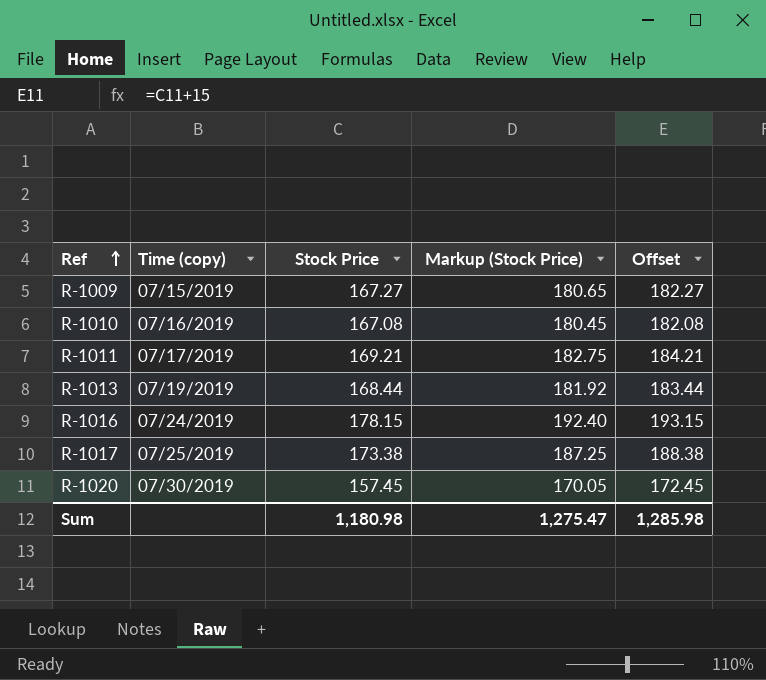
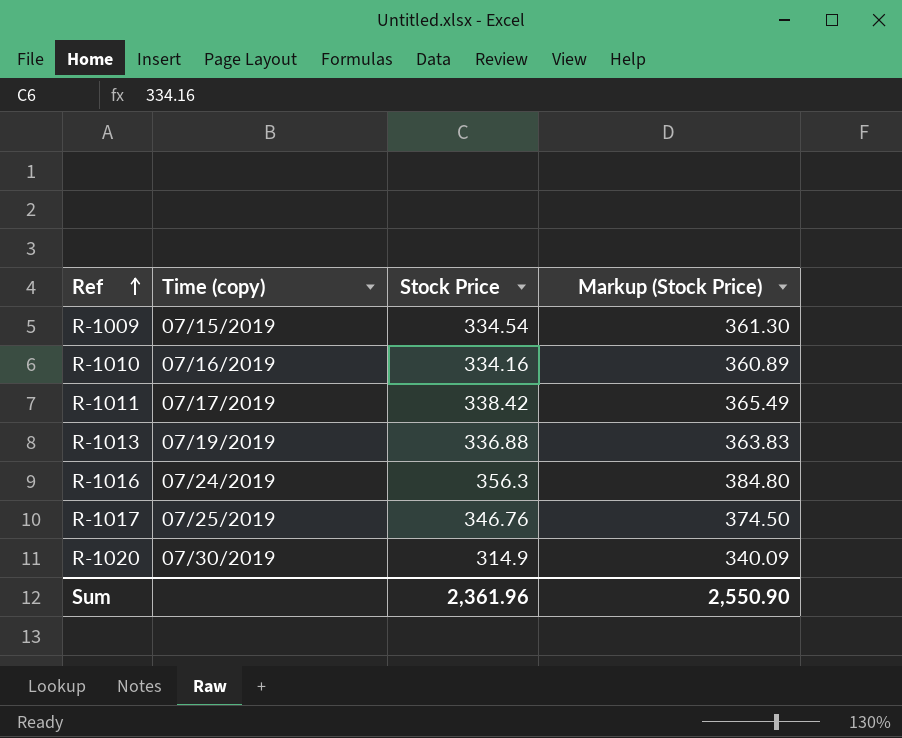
column Offset | formula: [Stock Price] + 15 -> none
R-1009 | Stock Price: 167.27 -> 334.54
R-1009 | Markup (Stock Price): 180.65 -> 361.30
R-1010 | Stock Price: 167.08 -> 334.16
R-1010 | Markup (Stock Price): 180.45 -> 360.89
R-1011 | Stock Price: 169.21 -> 338.42
R-1011 | Markup (Stock Price): 182.75 -> 365.49
R-1013 | Stock Price: 168.44 -> 336.88
R-1013 | Markup (Stock Price): 181.92 -> 363.83
R-1016 | Stock Price: 178.15 -> 356.3
R-1016 | Markup (Stock Price): 192.40 -> 384.80
R-1017 | Stock Price: 173.38 -> 346.76
R-1017 | Markup (Stock Price): 187.25 -> 374.50
R-1020 | Stock Price: 157.45 -> 314.9
R-1020 | Markup (Stock Price): 170.05 -> 340.09
Sum | Stock Price: 1,180.98 -> 2,361.96
Sum | Markup (Stock Price): 1,275.47 -> 2,550.90

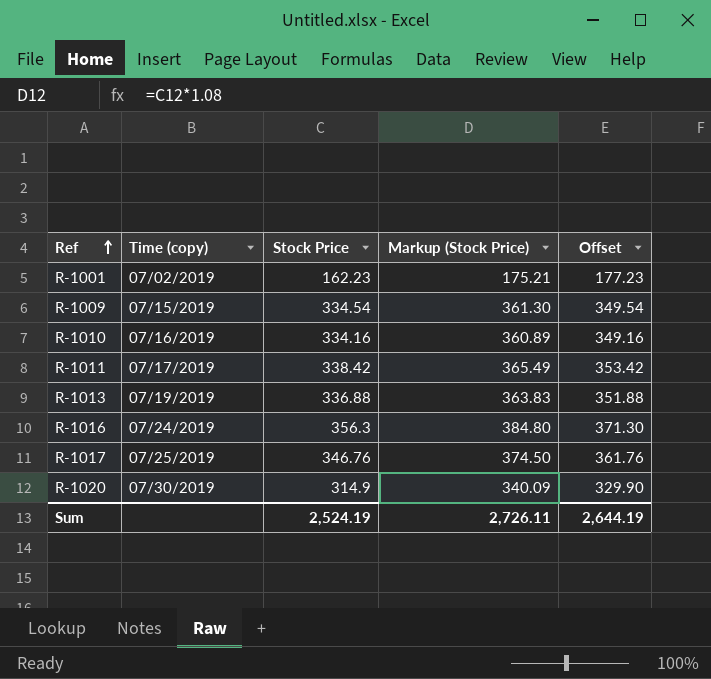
column Offset | formula: none -> [Stock Price] + 15
row R-1001: none -> 07/02/2019 | 162.23 | 175.21 | 177.23
Sum | Stock Price: 2,361.96 -> 2,524.19
Sum | Markup (Stock Price): 2,550.90 -> 2,726.11

